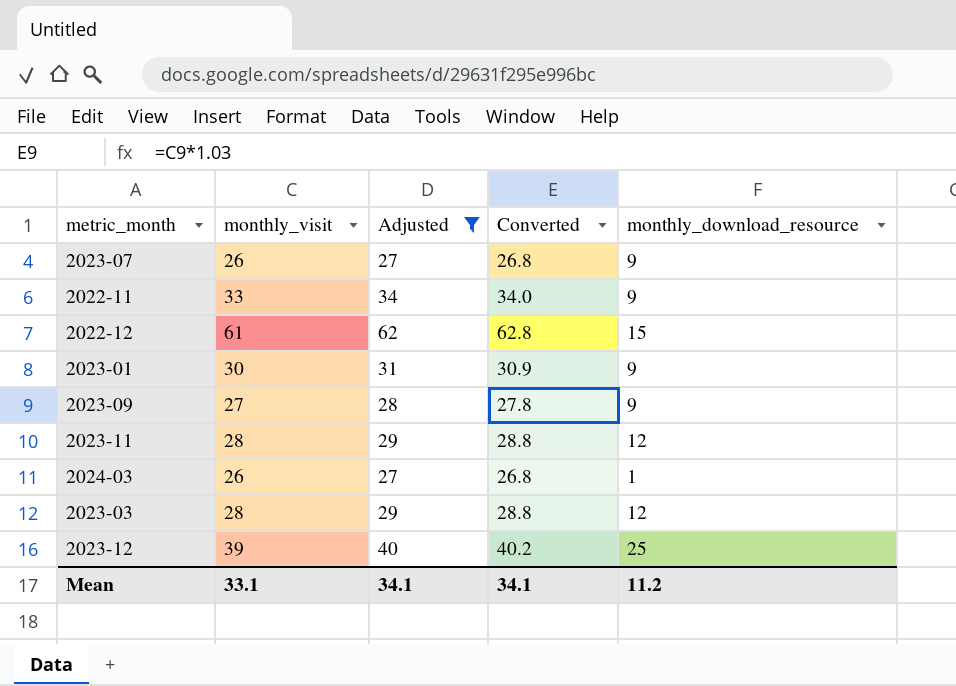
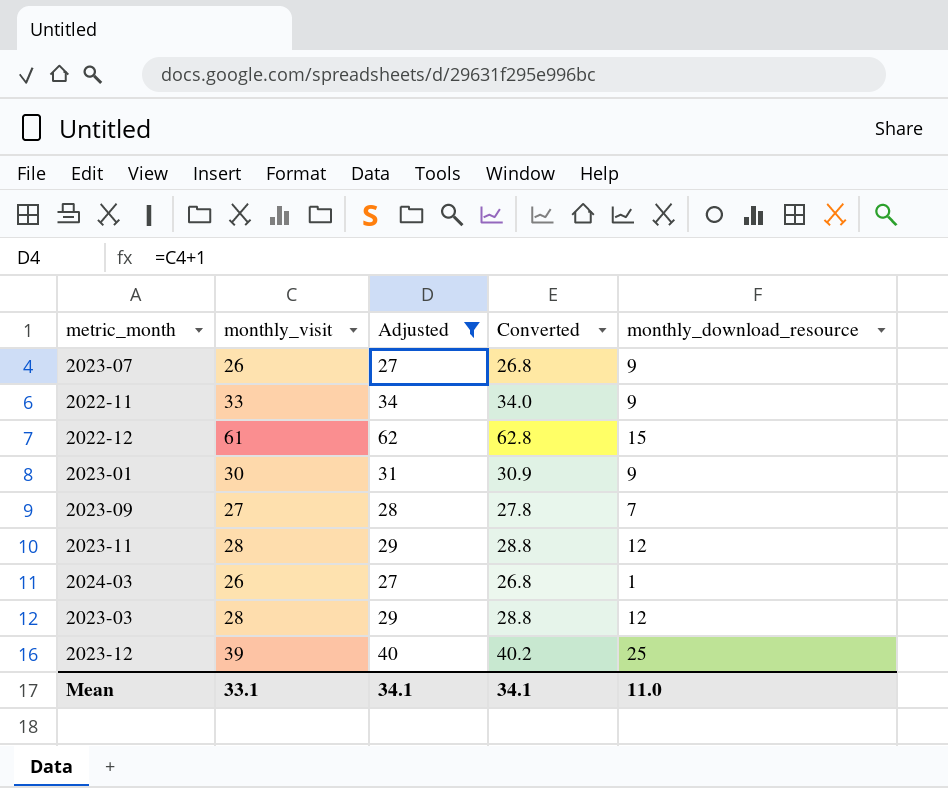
2023-09 | monthly_download_resource: 9 -> 7
Mean | monthly_download_resource: 11.2 -> 11.0

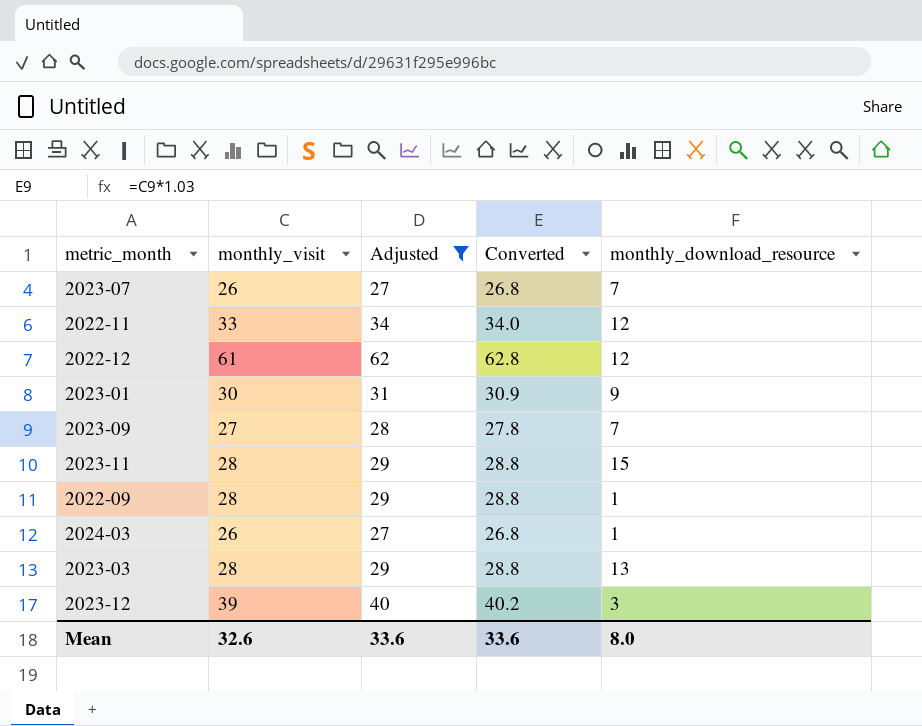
2023-07 | monthly_download_resource: 9 -> 7
2022-11 | monthly_download_resource: 9 -> 12
2022-12 | monthly_download_resource: 15 -> 12
2023-11 | monthly_download_resource: 12 -> 15
row 2022-09: none -> 28 | 29 | 28.8 | 1
2023-03 | monthly_download_resource: 12 -> 13
2023-12 | monthly_download_resource: 25 -> 3
Mean | monthly_visit: 33.1 -> 32.6
Mean | Adjusted: 34.1 -> 33.6
Mean | Converted: 34.1 -> 33.6
Mean | monthly_download_resource: 11.0 -> 8.0

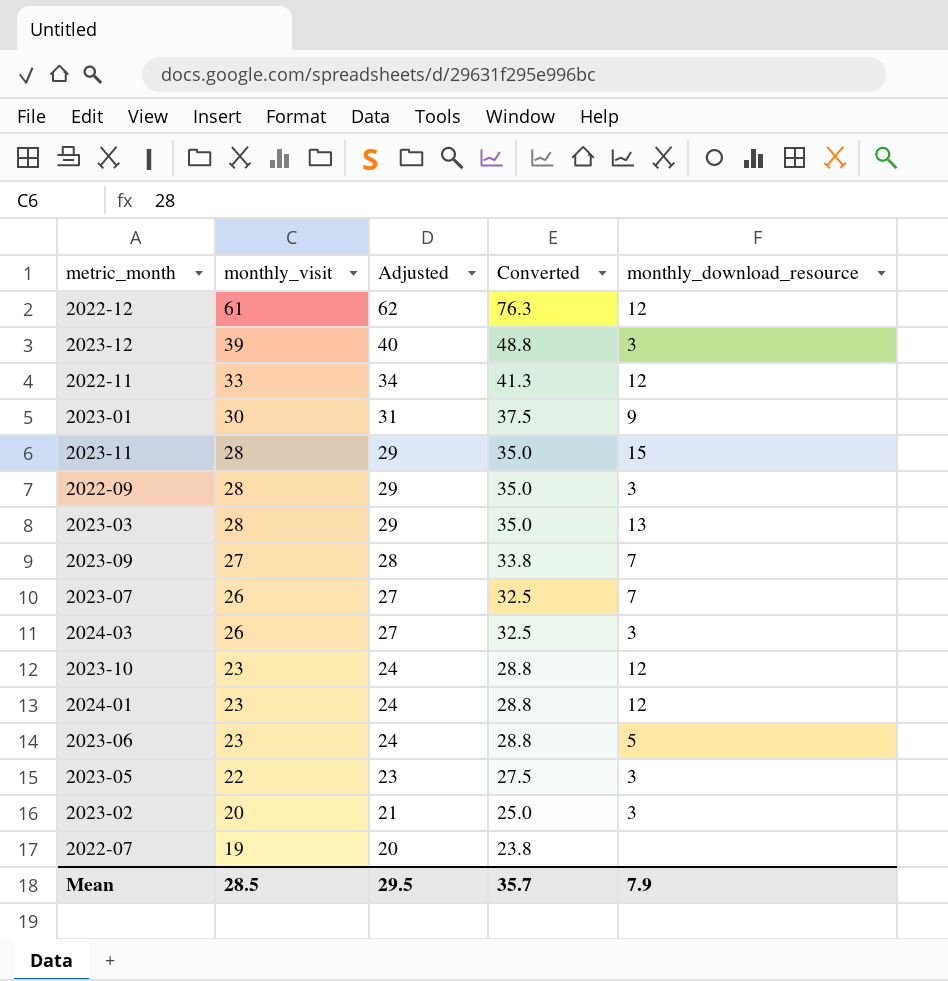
filter: Adjusted >= 27 -> none
row order: none -> monthly_visit descending
column Converted | formula: [monthly_visit] * 1.03 -> [monthly_visit] * 1.25
2022-09 | monthly_download_resource: 1 -> 3
2024-03 | monthly_download_resource: 1 -> 3
Mean | monthly_visit: 32.6 -> 28.5
Mean | Adjusted: 33.6 -> 29.5
Mean | Converted: 33.6 -> 35.7
Mean | monthly_download_resource: 8.0 -> 7.9

